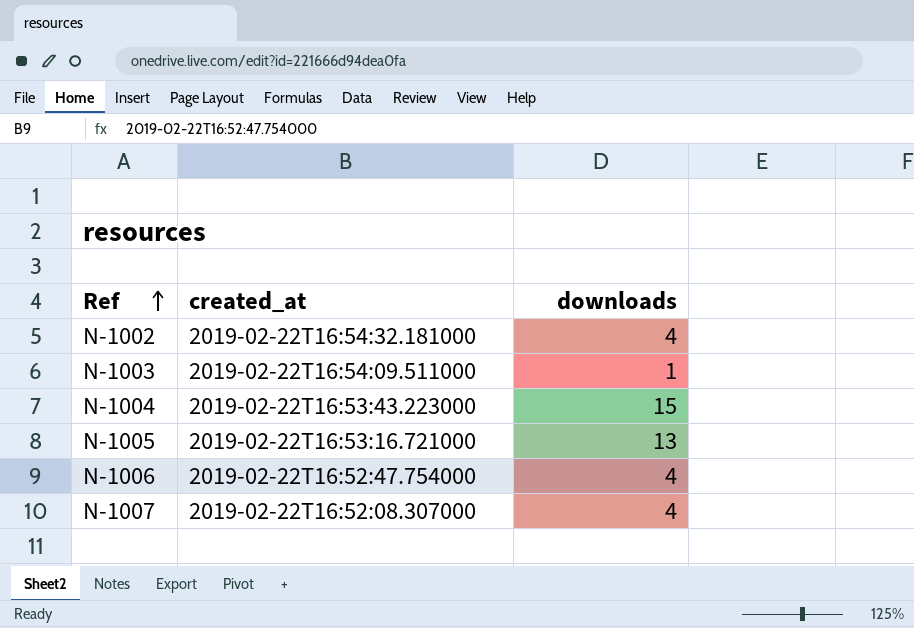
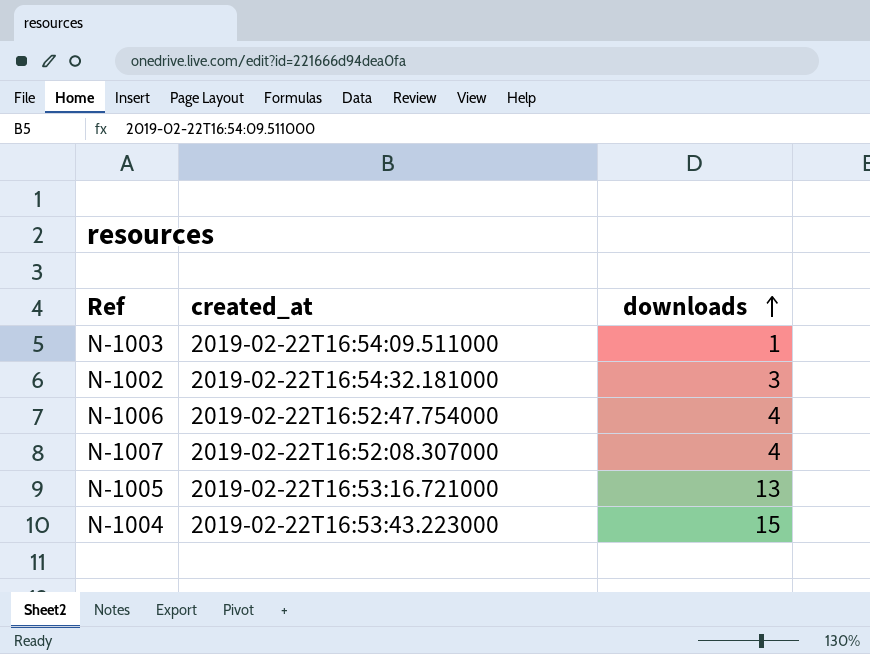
row order: Ref ascending -> downloads ascending
N-1002 | downloads: 4 -> 3

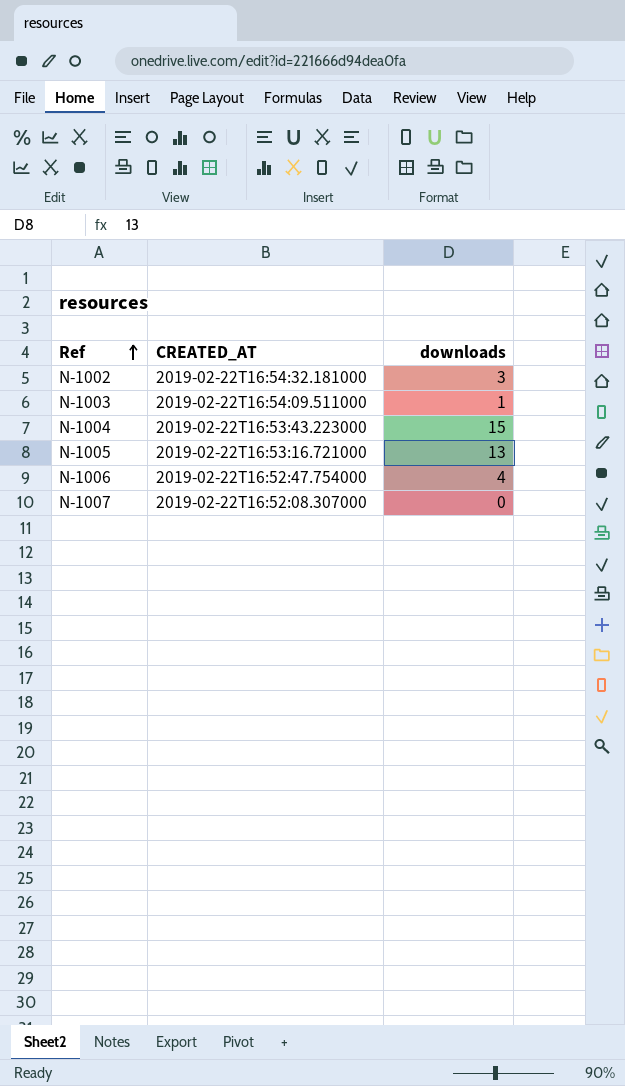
row order: downloads ascending -> Ref ascending
column name: created_at -> CREATED_AT
N-1007 | downloads: 4 -> 0

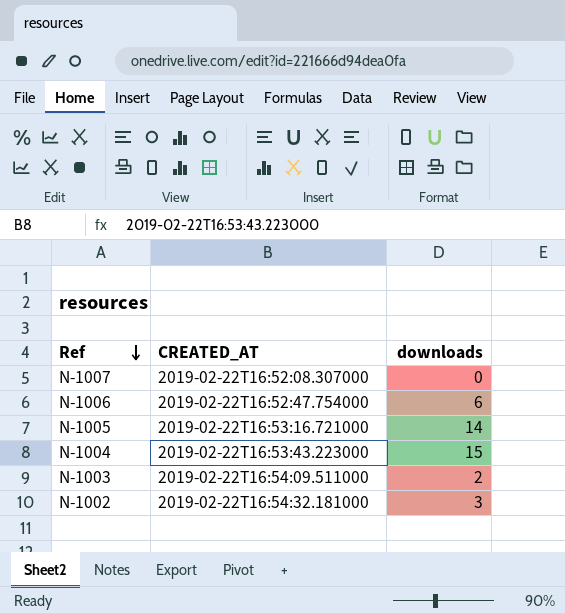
row order: Ref ascending -> Ref descending
N-1006 | downloads: 4 -> 6
N-1005 | downloads: 13 -> 14
N-1003 | downloads: 1 -> 2

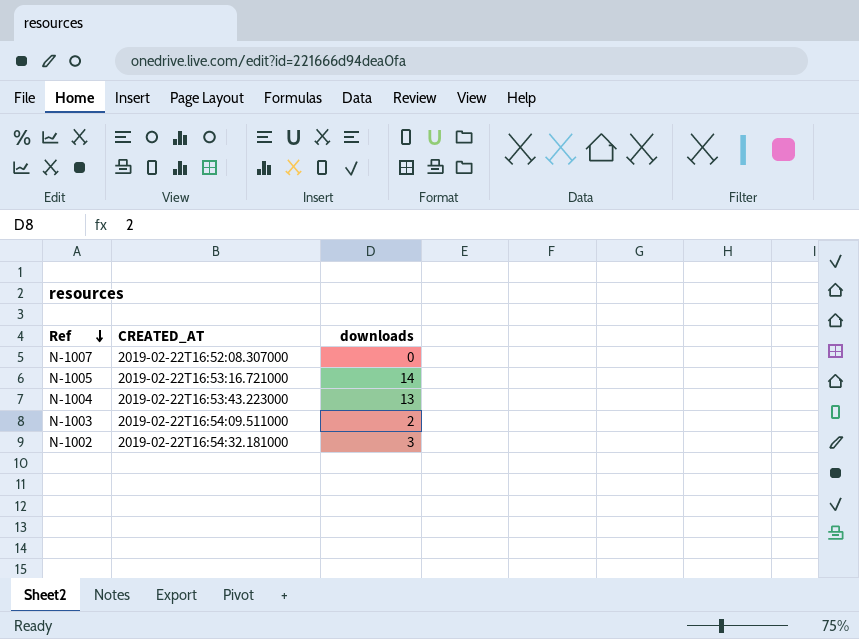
row N-1006: 2019-02-22T16:52:47.754000 | 6 -> none
N-1004 | downloads: 15 -> 13

